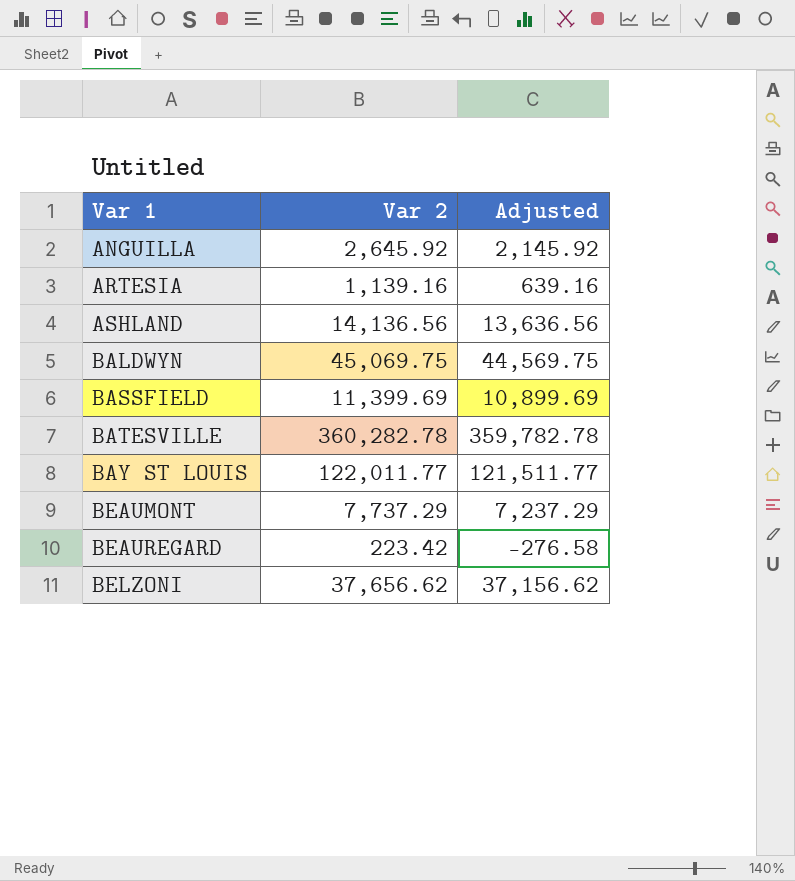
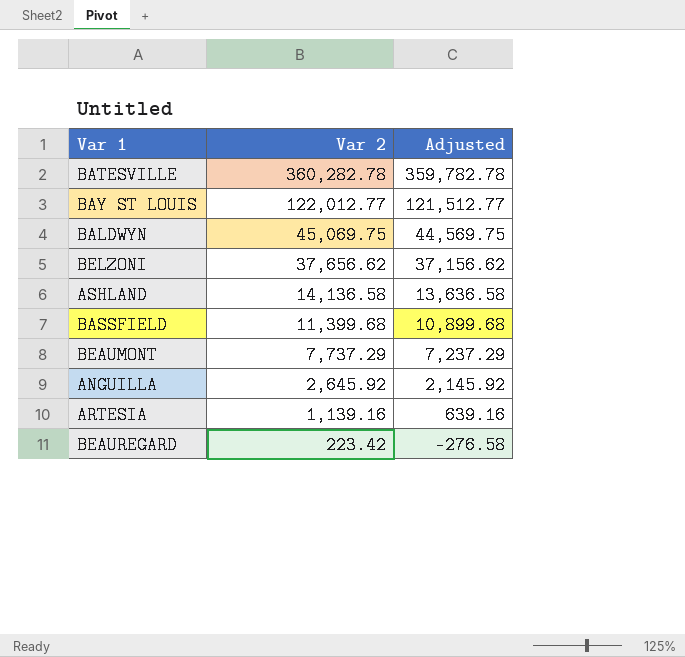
row order: Var 1 ascending -> Var 2 descending
BAY ST LOUIS | Var 2: 122,011.77 -> 122,012.77
BAY ST LOUIS | Adjusted: 121,511.77 -> 121,512.77
ASHLAND | Var 2: 14,136.56 -> 14,136.58
ASHLAND | Adjusted: 13,636.56 -> 13,636.58
BASSFIELD | Var 2: 11,399.69 -> 11,399.68
BASSFIELD | Adjusted: 10,899.69 -> 10,899.68

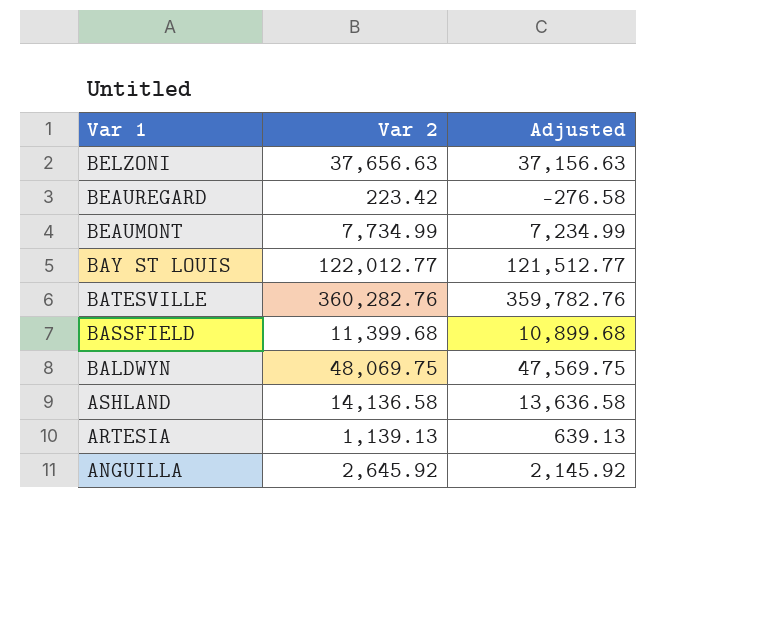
row order: Var 2 descending -> Var 1 descending
BELZONI | Var 2: 37,656.62 -> 37,656.63
BELZONI | Adjusted: 37,156.62 -> 37,156.63
BEAUMONT | Var 2: 7,737.29 -> 7,734.99
BEAUMONT | Adjusted: 7,237.29 -> 7,234.99
BATESVILLE | Var 2: 360,282.78 -> 360,282.76
BATESVILLE | Adjusted: 359,782.78 -> 359,782.76
BALDWYN | Var 2: 45,069.75 -> 48,069.75
BALDWYN | Adjusted: 44,569.75 -> 47,569.75
ARTESIA | Var 2: 1,139.16 -> 1,139.13
ARTESIA | Adjusted: 639.16 -> 639.13

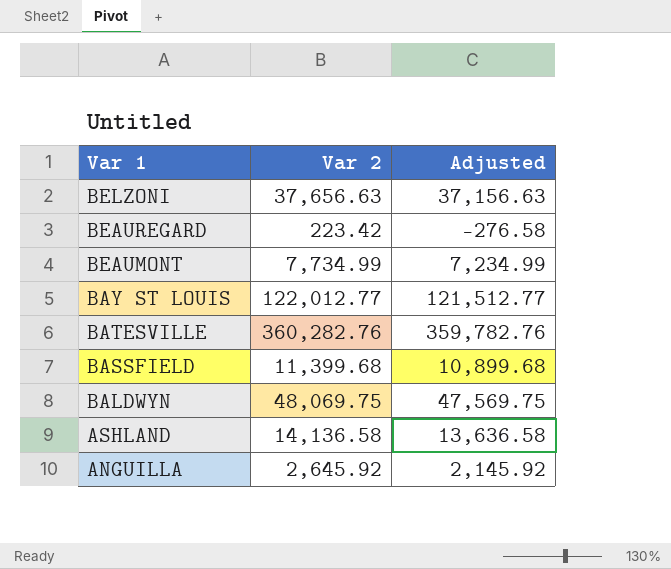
row ARTESIA: 1,139.13 | 639.13 -> none

